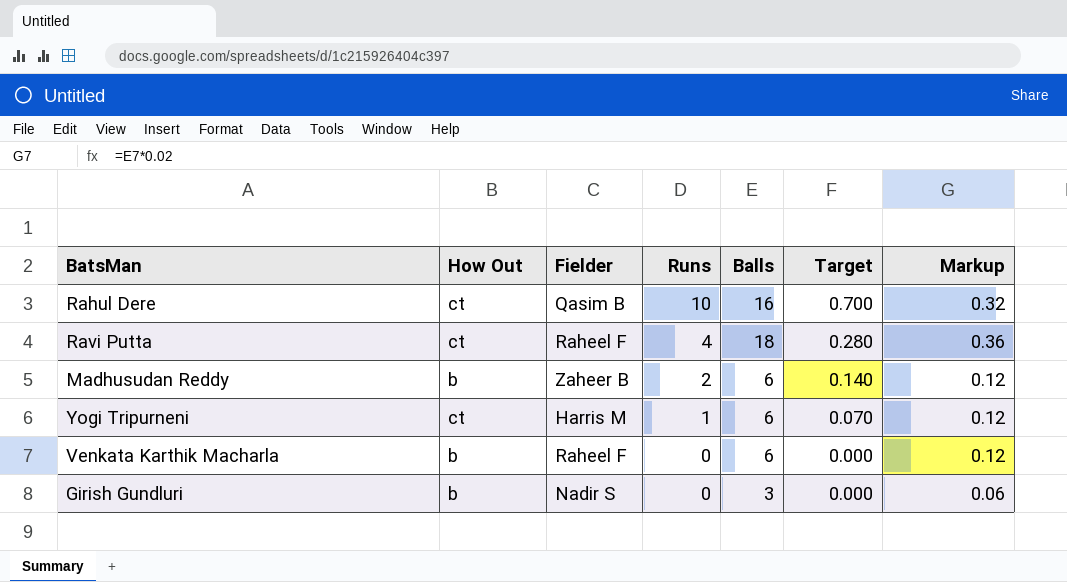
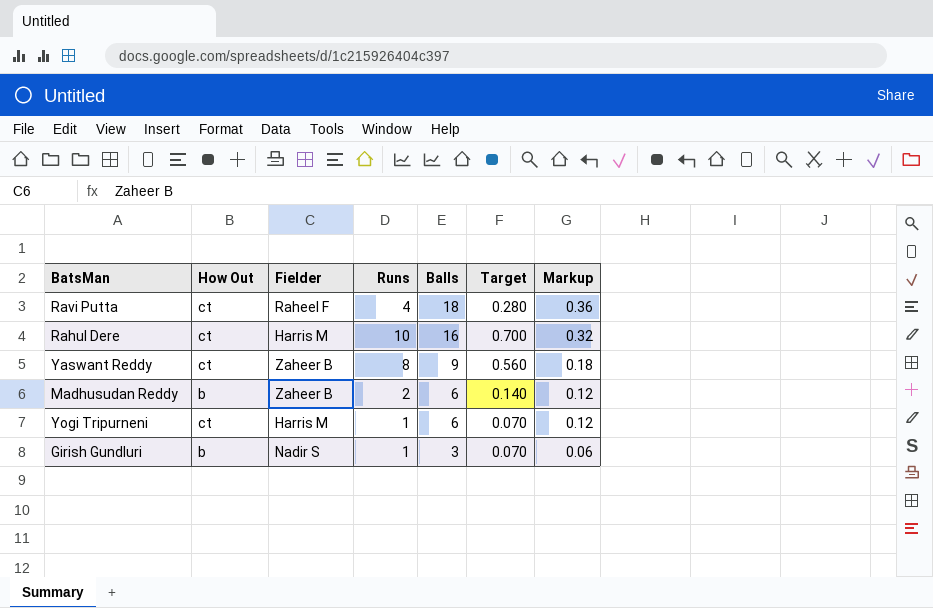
row order: Runs descending -> Balls descending
row Venkata Karthik Macharla: b | Raheel F | 0 | 6 | 0.000 | 0.12 -> none
Rahul Dere | Fielder: Qasim B -> Harris M
row Yaswant Reddy: none -> ct | Zaheer B | 8 | 9 | 0.560 | 0.18
Girish Gundluri | Runs: 0 -> 1
Girish Gundluri | Target: 0.000 -> 0.070

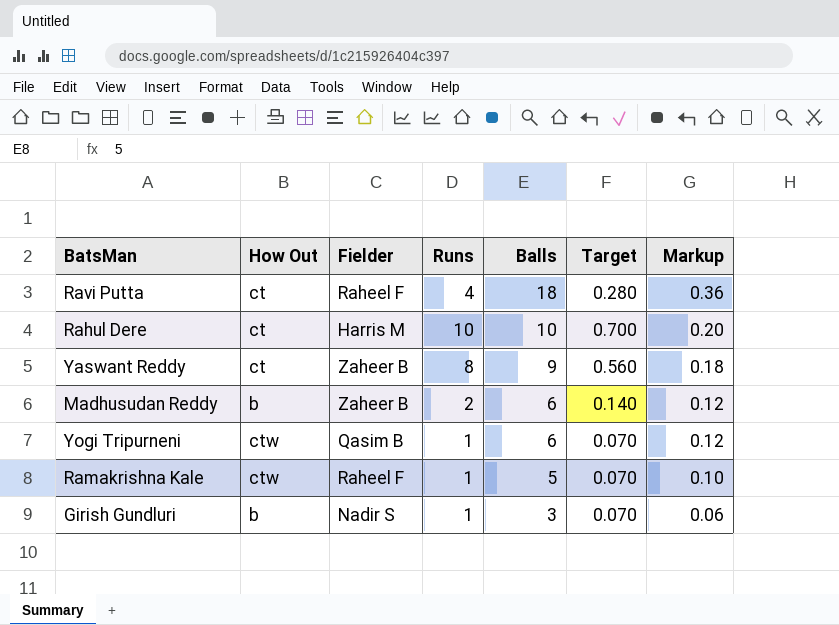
Rahul Dere | Balls: 16 -> 10
Rahul Dere | Markup: 0.32 -> 0.20
Yogi Tripurneni | How Out: ct -> ctw
Yogi Tripurneni | Fielder: Harris M -> Qasim B
row Ramakrishna Kale: none -> ctw | Raheel F | 1 | 5 | 0.070 | 0.10

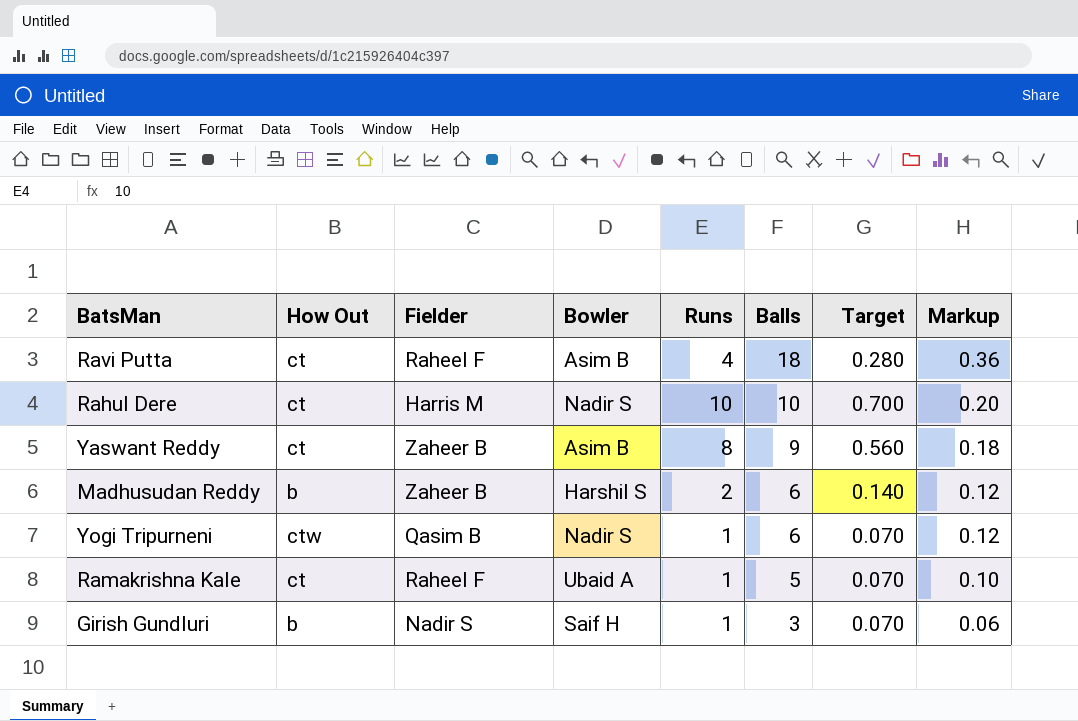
column Bowler | position: none -> 4
Ramakrishna Kale | How Out: ctw -> ct

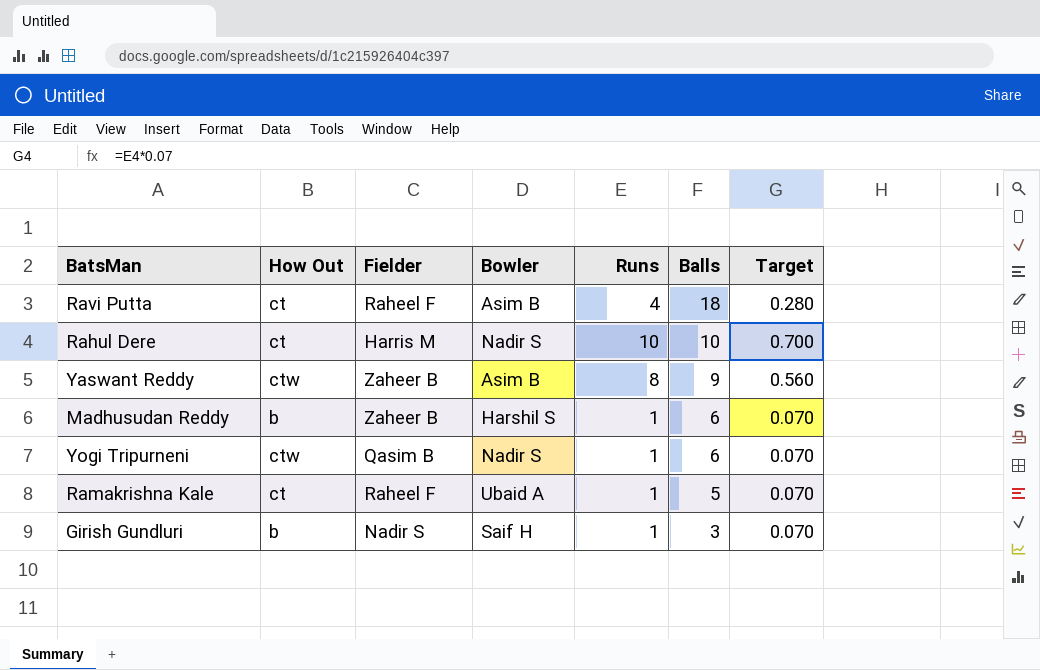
column Markup | formula: [Balls] * 0.02 -> none
Yaswant Reddy | How Out: ct -> ctw
Madhusudan Reddy | Runs: 2 -> 1
Madhusudan Reddy | Target: 0.140 -> 0.070

